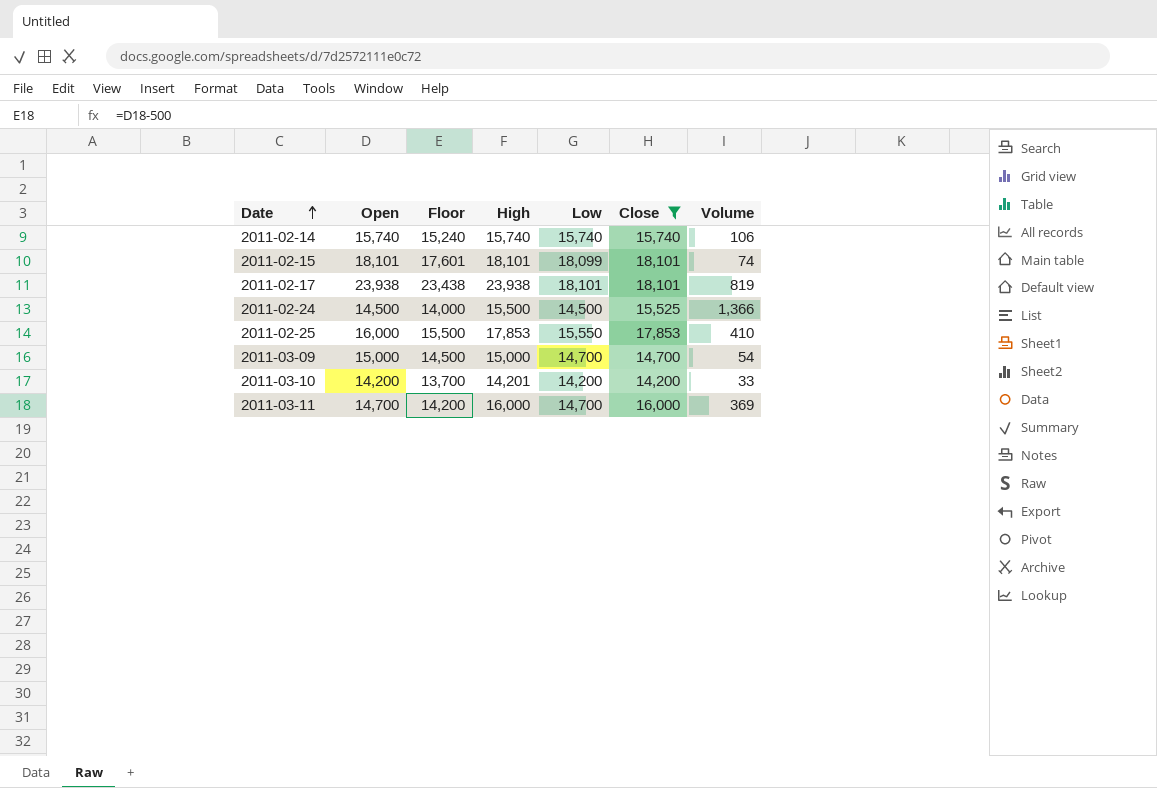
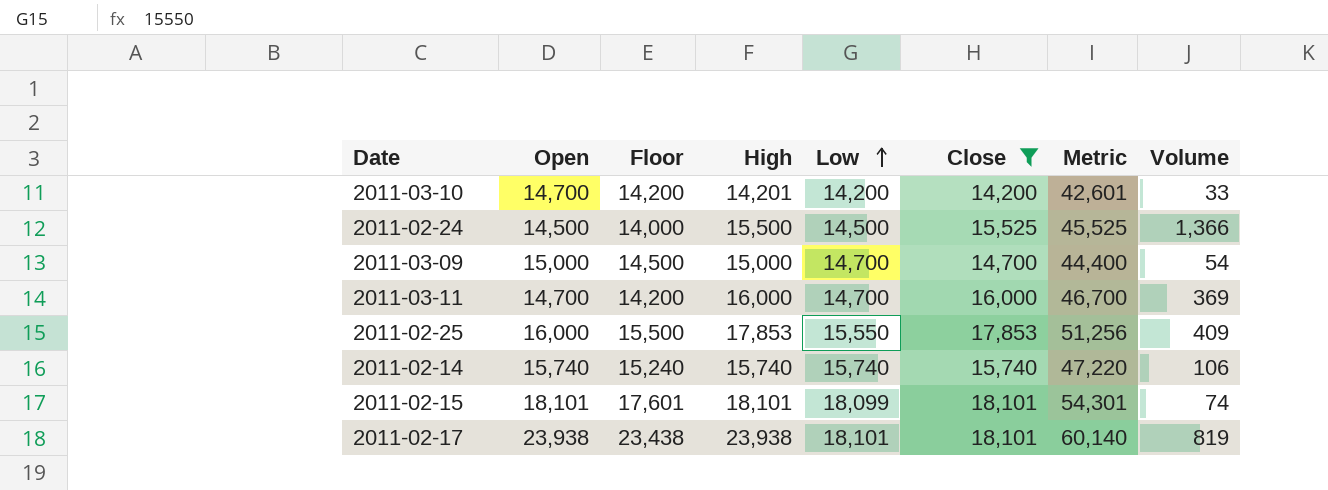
row order: Date ascending -> Low ascending
column Metric | formula: none -> [High] + [Low] + [Close]
2011-03-10 | Open: 14,200 -> 14,700
2011-03-10 | Floor: 13,700 -> 14,200
2011-02-25 | Volume: 410 -> 409

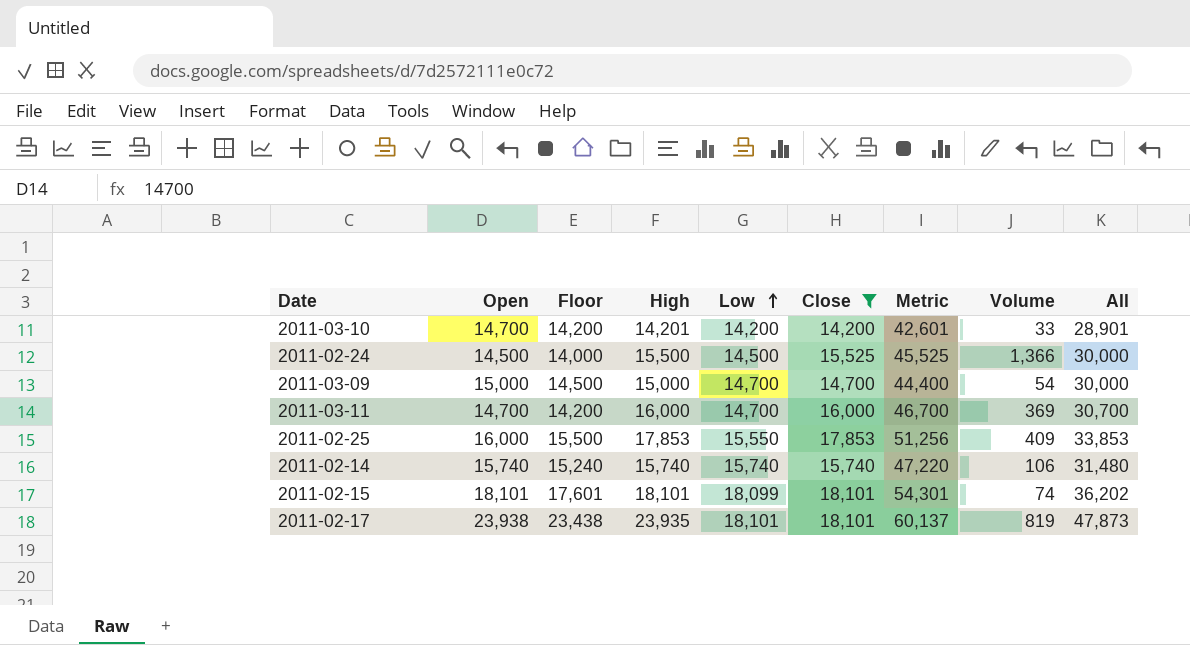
column All | formula: none -> [Open] + [High]
2011-02-17 | High: 23,938 -> 23,935
2011-02-17 | Metric: 60,140 -> 60,137

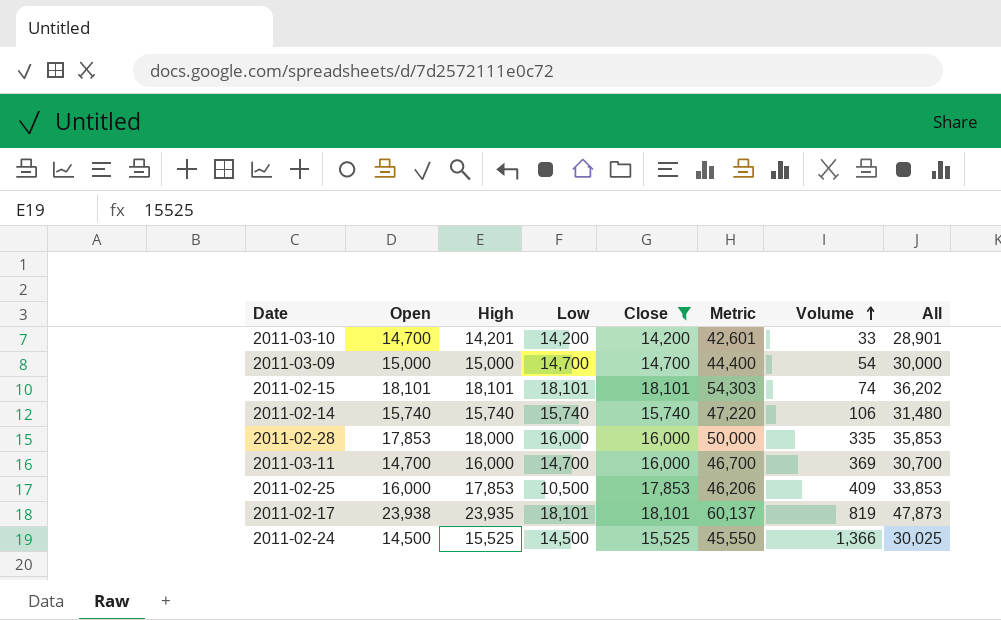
row order: Low ascending -> Volume ascending
column Floor | formula: [Open] - 500 -> none
2011-02-15 | Low: 18,099 -> 18,101
2011-02-15 | Metric: 54,301 -> 54,303
row 2011-02-28: none -> 17,853 | 18,000 | 16,000 | 16,000 | 50,000 | 335 | 35,853
2011-02-25 | Low: 15,550 -> 10,500
2011-02-25 | Metric: 51,256 -> 46,206
2011-02-24 | High: 15,500 -> 15,525
2011-02-24 | Metric: 45,525 -> 45,550
2011-02-24 | All: 30,000 -> 30,025

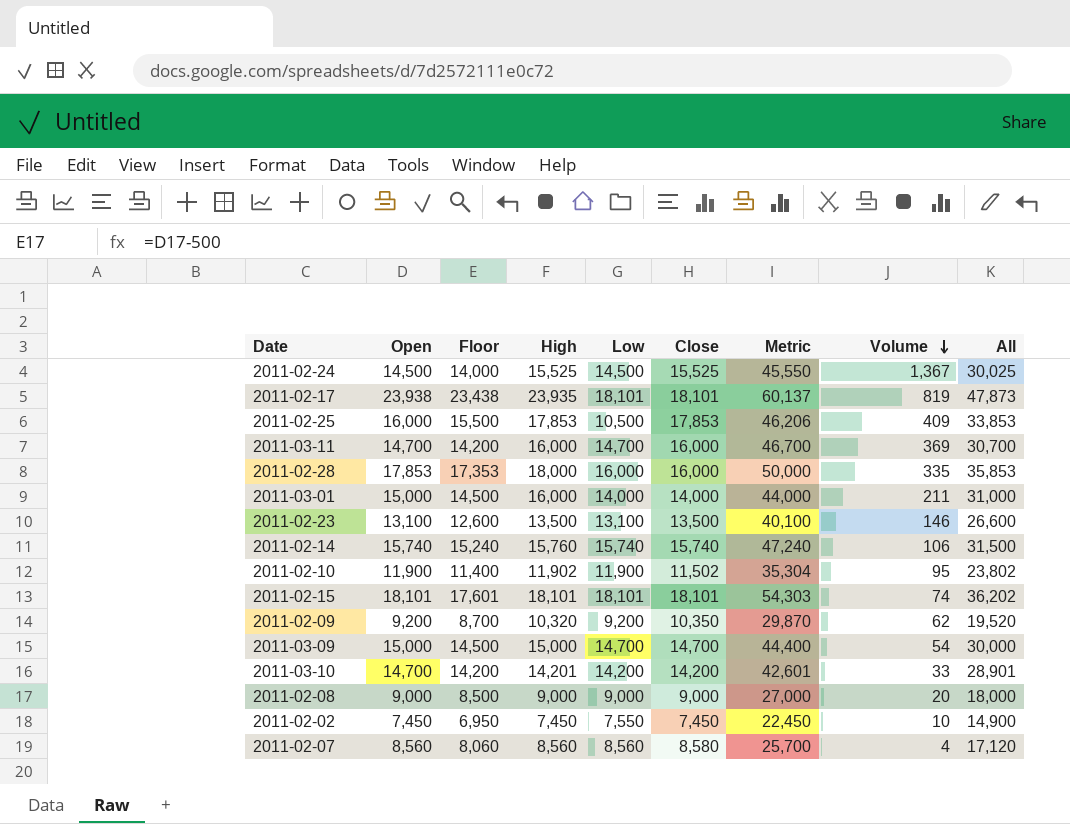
filter: Close >= 14,200 -> none
row order: Volume ascending -> Volume descending
column Floor | formula: none -> [Open] - 500
2011-02-24 | Volume: 1,366 -> 1,367
2011-02-14 | High: 15,740 -> 15,760
2011-02-14 | Metric: 47,220 -> 47,240
2011-02-14 | All: 31,480 -> 31,500

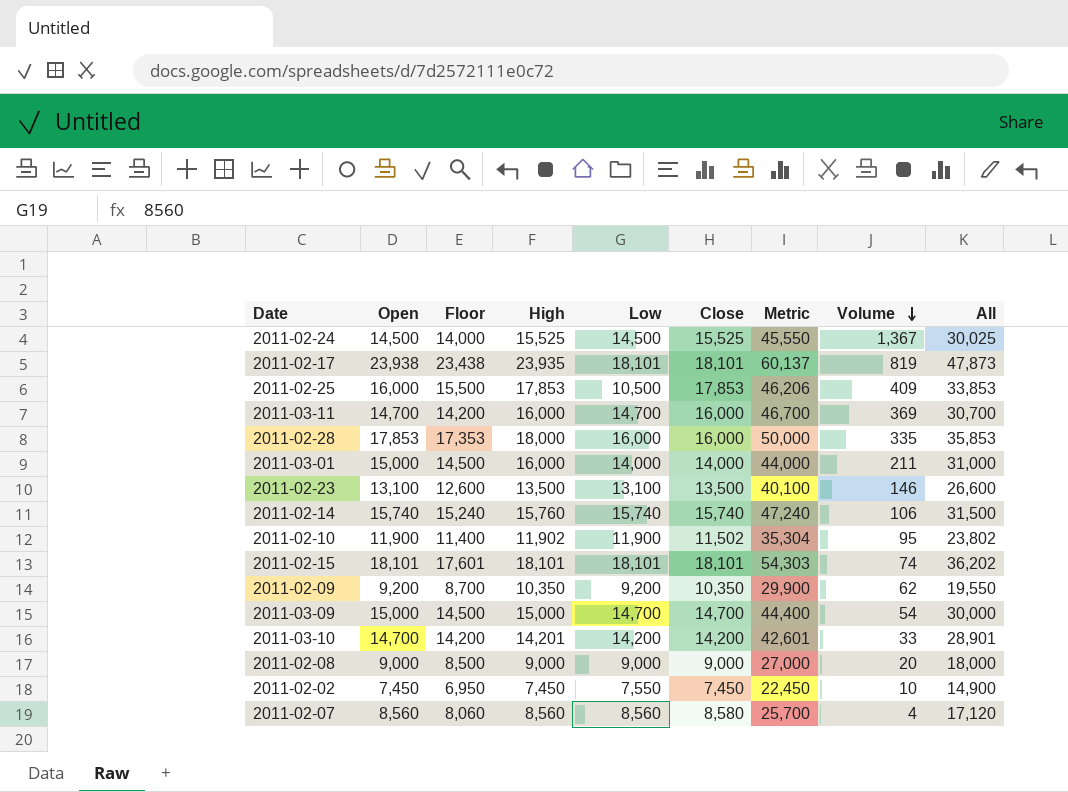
2011-02-09 | High: 10,320 -> 10,350
2011-02-09 | Metric: 29,870 -> 29,900
2011-02-09 | All: 19,520 -> 19,550

